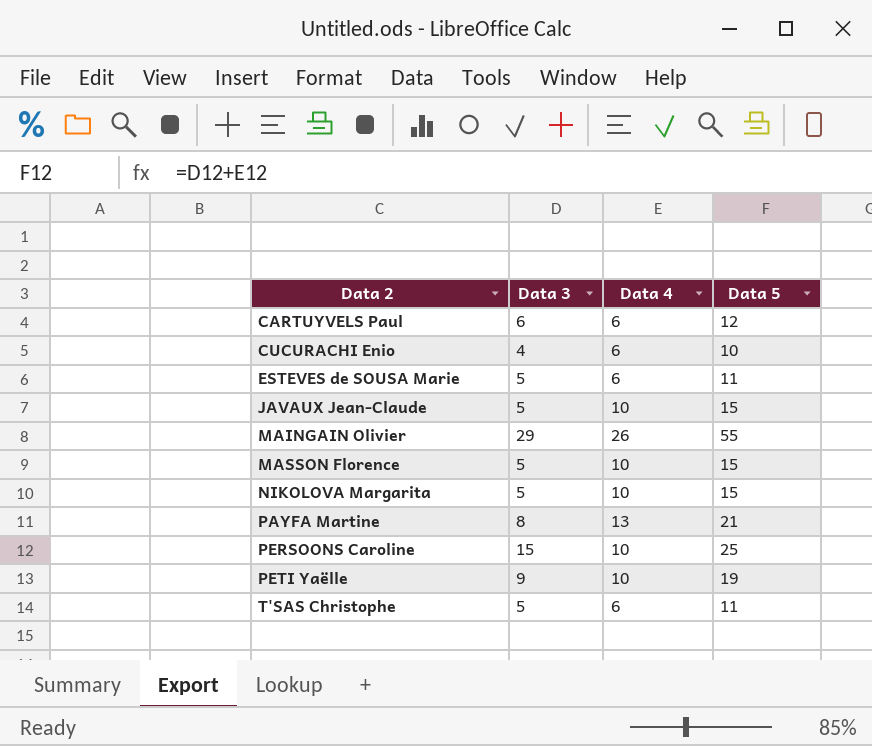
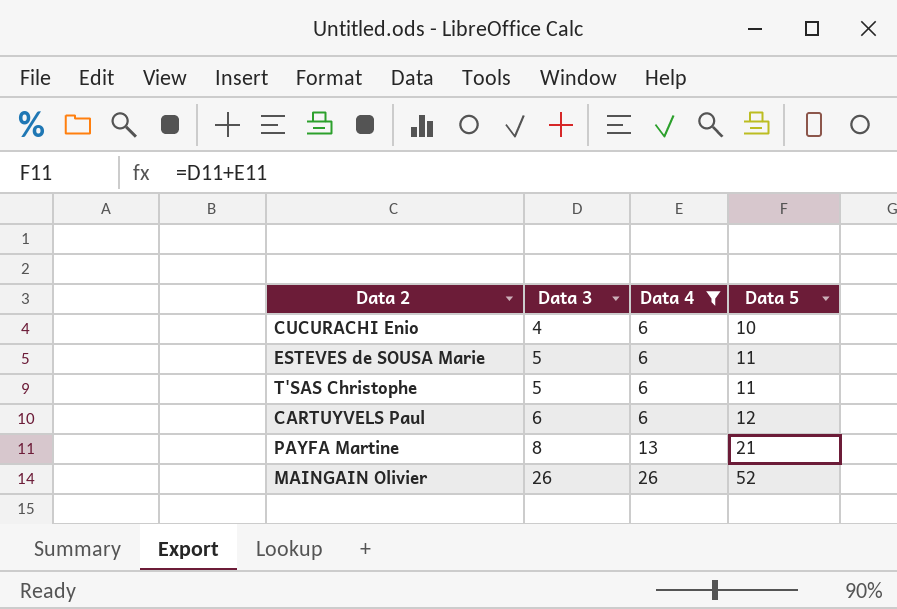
filter: none -> Data 4 != 10
row order: Data 2 ascending -> Data 3 ascending
MAINGAIN Olivier | Data 3: 29 -> 26
MAINGAIN Olivier | Data 5: 55 -> 52

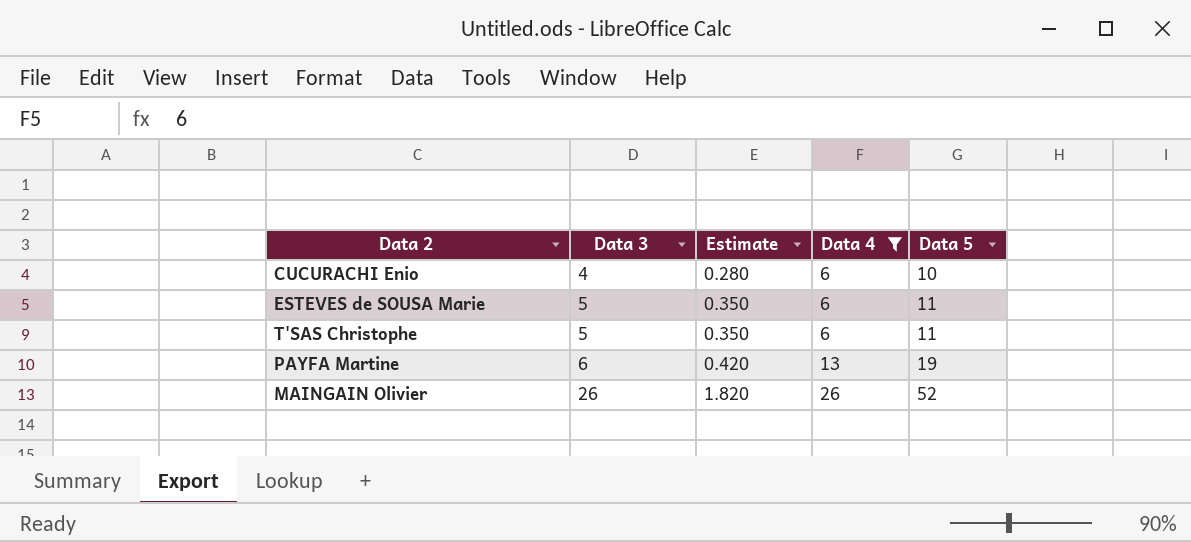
column Estimate | formula: none -> [Data 3] * 0.07
row CARTUYVELS Paul: 6 | 6 | 12 -> none
PAYFA Martine | Data 3: 8 -> 6
PAYFA Martine | Data 5: 21 -> 19

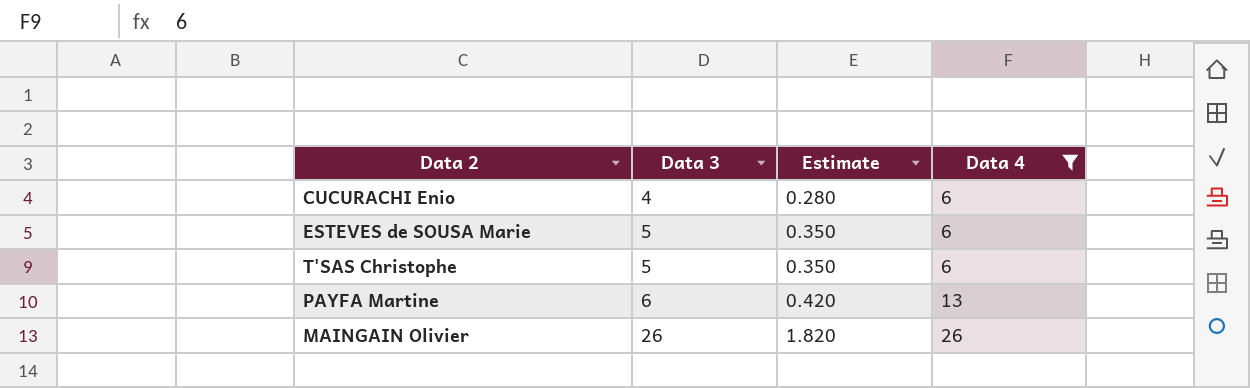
column Data 5 | formula: [Data 3] + [Data 4] -> none

